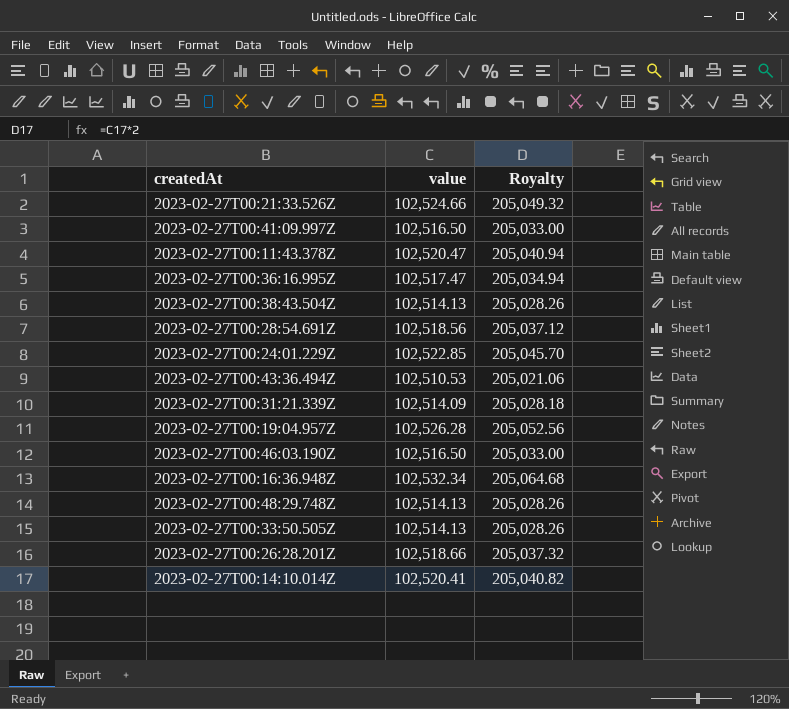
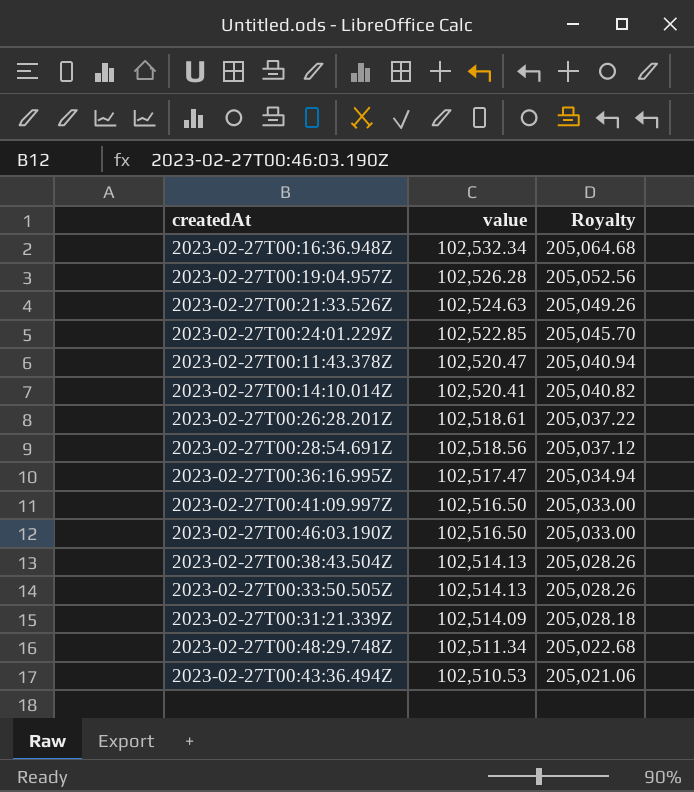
row order: none -> value descending
2023-02-27T00:21:33.526Z | value: 102,524.66 -> 102,524.63
2023-02-27T00:21:33.526Z | Royalty: 205,049.32 -> 205,049.26
2023-02-27T00:26:28.201Z | value: 102,518.66 -> 102,518.61
2023-02-27T00:26:28.201Z | Royalty: 205,037.32 -> 205,037.22
2023-02-27T00:48:29.748Z | value: 102,514.13 -> 102,511.34
2023-02-27T00:48:29.748Z | Royalty: 205,028.26 -> 205,022.68

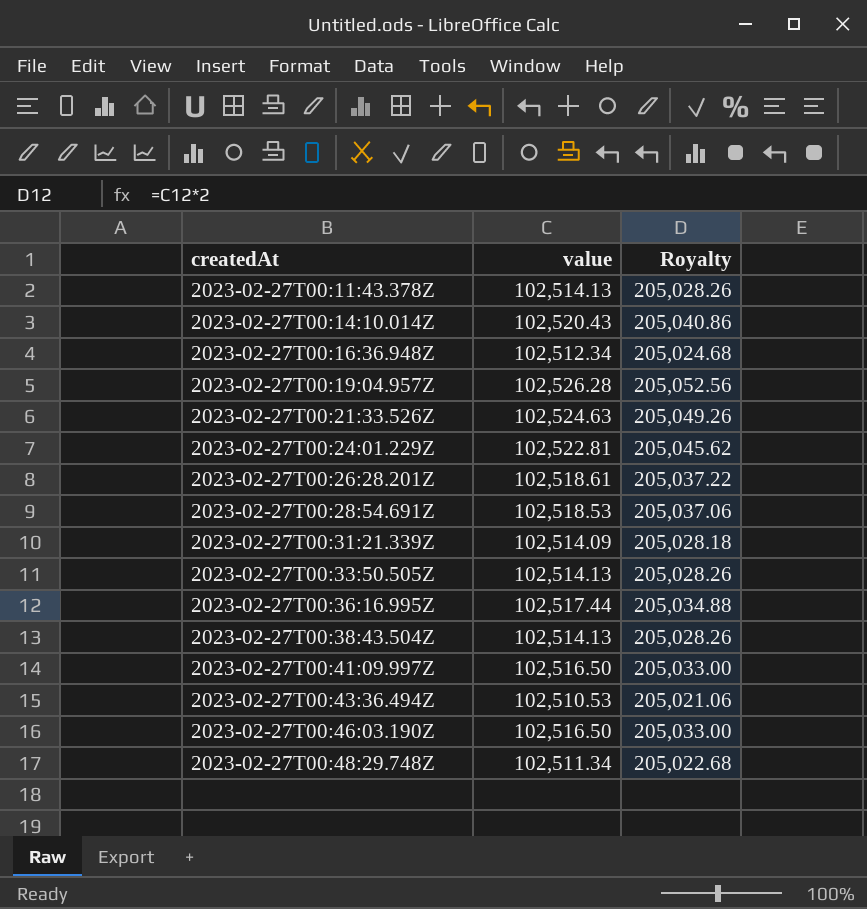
row order: value descending -> createdAt ascending
2023-02-27T00:11:43.378Z | value: 102,520.47 -> 102,514.13
2023-02-27T00:11:43.378Z | Royalty: 205,040.94 -> 205,028.26
2023-02-27T00:14:10.014Z | value: 102,520.41 -> 102,520.43
2023-02-27T00:14:10.014Z | Royalty: 205,040.82 -> 205,040.86
2023-02-27T00:16:36.948Z | value: 102,532.34 -> 102,512.34
2023-02-27T00:16:36.948Z | Royalty: 205,064.68 -> 205,024.68
2023-02-27T00:24:01.229Z | value: 102,522.85 -> 102,522.81
2023-02-27T00:24:01.229Z | Royalty: 205,045.70 -> 205,045.62
2023-02-27T00:28:54.691Z | value: 102,518.56 -> 102,518.53
2023-02-27T00:28:54.691Z | Royalty: 205,037.12 -> 205,037.06
2023-02-27T00:36:16.995Z | value: 102,517.47 -> 102,517.44
2023-02-27T00:36:16.995Z | Royalty: 205,034.94 -> 205,034.88

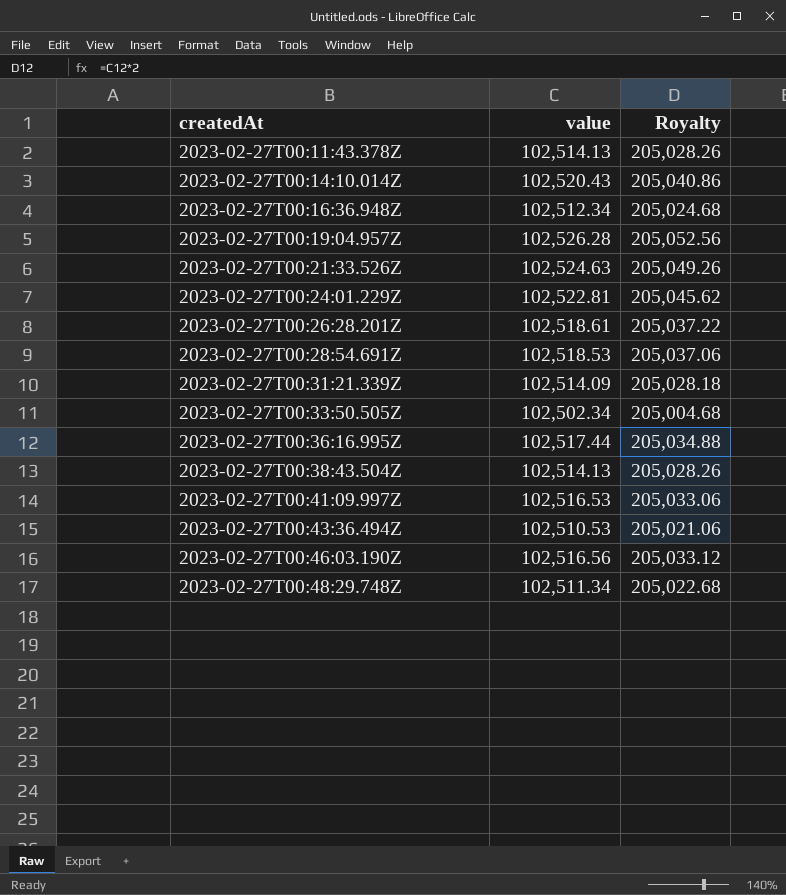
2023-02-27T00:33:50.505Z | value: 102,514.13 -> 102,502.34
2023-02-27T00:33:50.505Z | Royalty: 205,028.26 -> 205,004.68
2023-02-27T00:41:09.997Z | value: 102,516.50 -> 102,516.53
2023-02-27T00:41:09.997Z | Royalty: 205,033.00 -> 205,033.06
2023-02-27T00:46:03.190Z | value: 102,516.50 -> 102,516.56
2023-02-27T00:46:03.190Z | Royalty: 205,033.00 -> 205,033.12

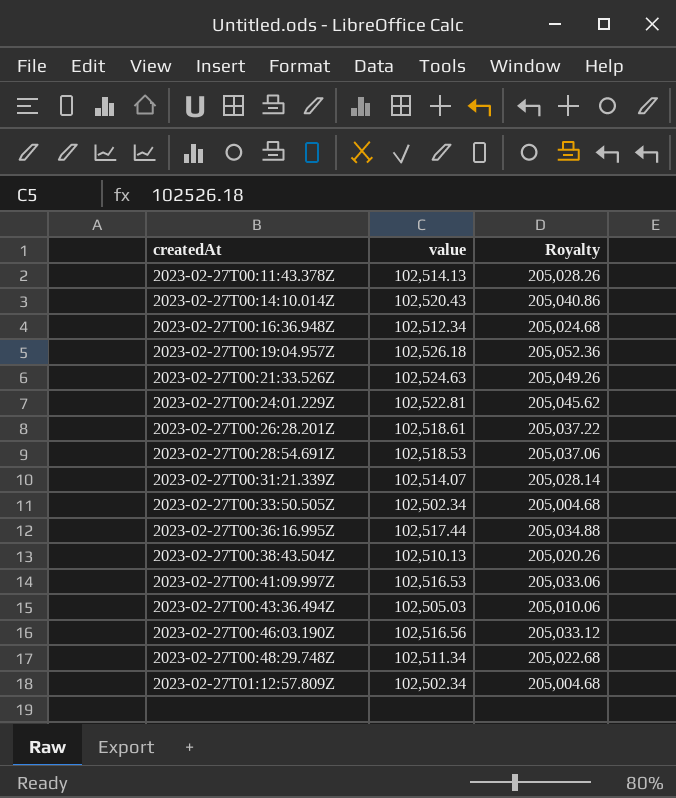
2023-02-27T00:19:04.957Z | value: 102,526.28 -> 102,526.18
2023-02-27T00:19:04.957Z | Royalty: 205,052.56 -> 205,052.36
2023-02-27T00:31:21.339Z | value: 102,514.09 -> 102,514.07
2023-02-27T00:31:21.339Z | Royalty: 205,028.18 -> 205,028.14
2023-02-27T00:38:43.504Z | value: 102,514.13 -> 102,510.13
2023-02-27T00:38:43.504Z | Royalty: 205,028.26 -> 205,020.26
2023-02-27T00:43:36.494Z | value: 102,510.53 -> 102,505.03
2023-02-27T00:43:36.494Z | Royalty: 205,021.06 -> 205,010.06
row 2023-02-27T01:12:57.809Z: none -> 102,502.34 | 205,004.68

